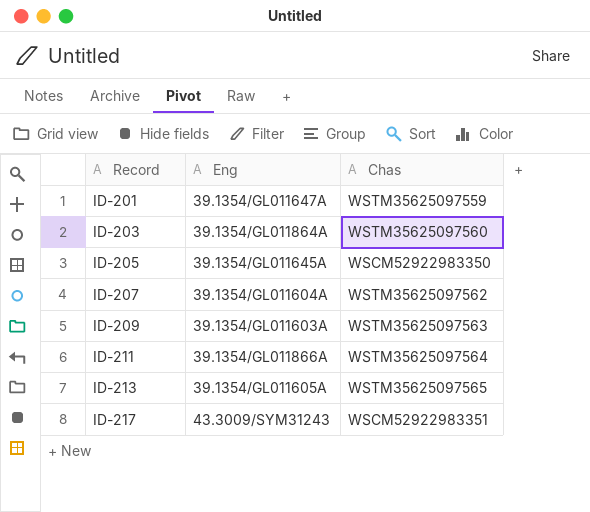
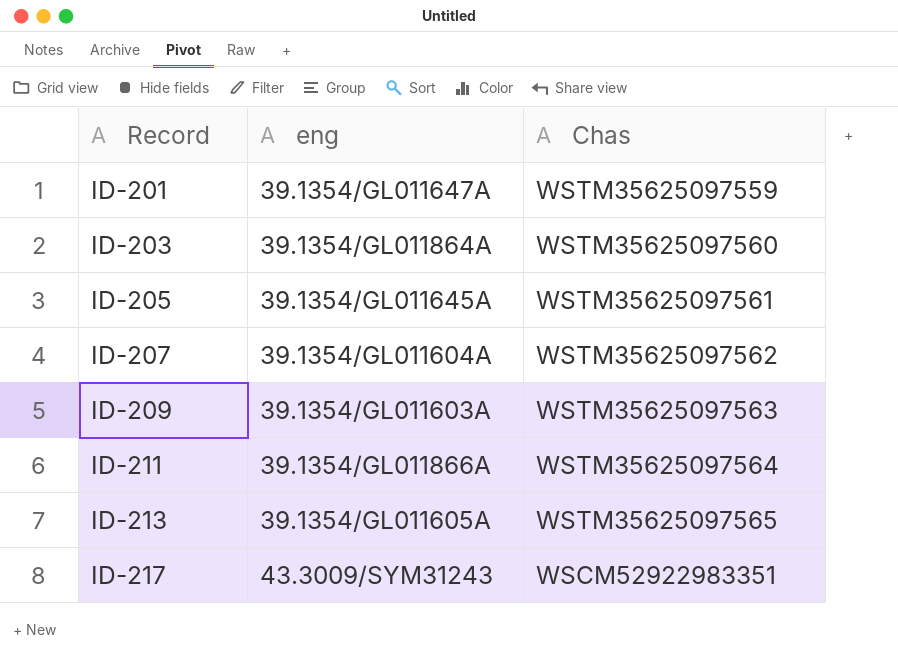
column name: Eng -> eng
ID-205 | Chas: WSCM52922983350 -> WSTM35625097561

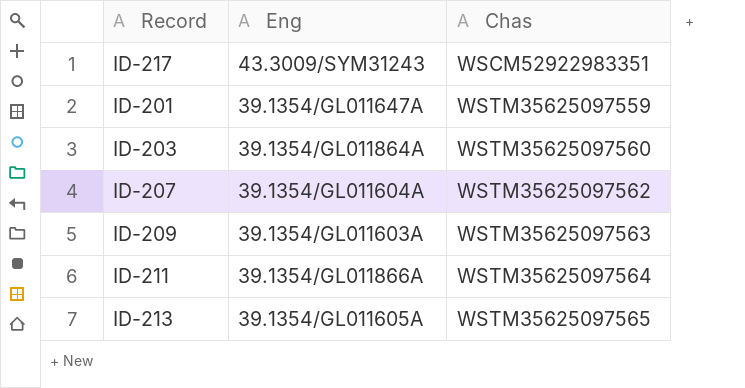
row order: Record ascending -> Chas ascending
column name: eng -> Eng
row ID-205: 39.1354/GL011645A | WSTM35625097561 -> none

